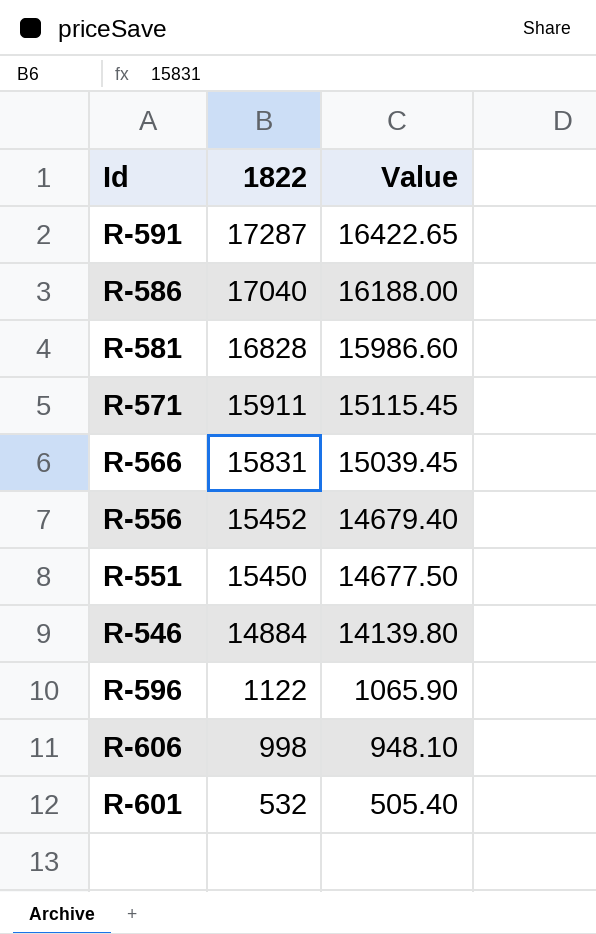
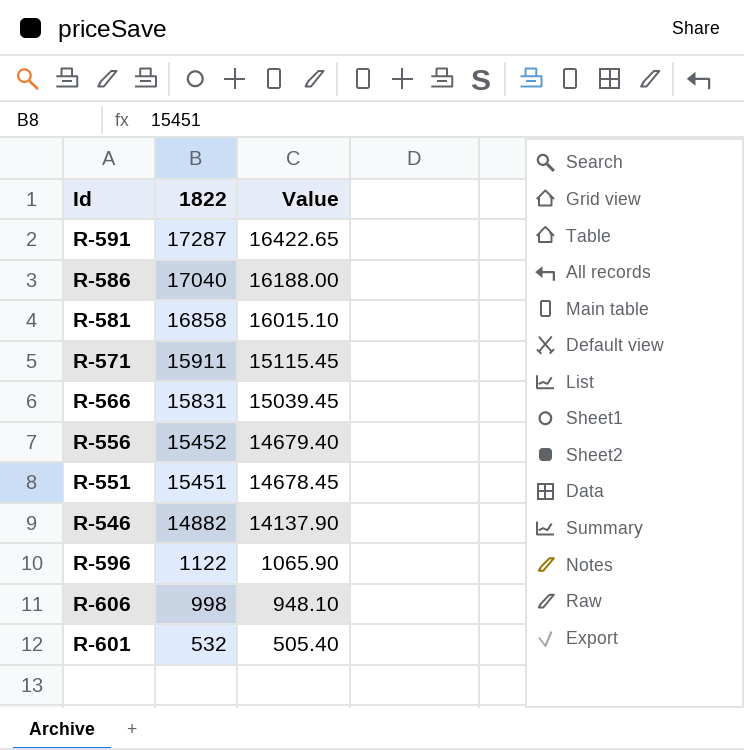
R-581 | 1822: 16828 -> 16858
R-581 | Value: 15986.60 -> 16015.10
R-551 | 1822: 15450 -> 15451
R-551 | Value: 14677.50 -> 14678.45
R-546 | 1822: 14884 -> 14882
R-546 | Value: 14139.80 -> 14137.90

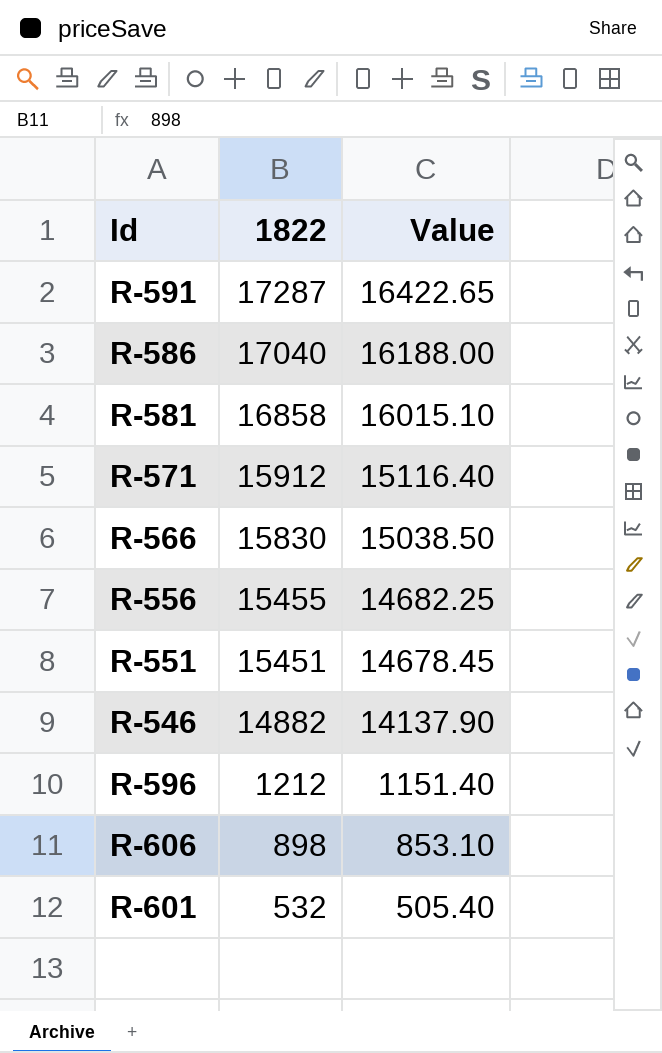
R-571 | 1822: 15911 -> 15912
R-571 | Value: 15115.45 -> 15116.40
R-566 | 1822: 15831 -> 15830
R-566 | Value: 15039.45 -> 15038.50
R-556 | 1822: 15452 -> 15455
R-556 | Value: 14679.40 -> 14682.25
R-596 | 1822: 1122 -> 1212
R-596 | Value: 1065.90 -> 1151.40
R-606 | 1822: 998 -> 898
R-606 | Value: 948.10 -> 853.10

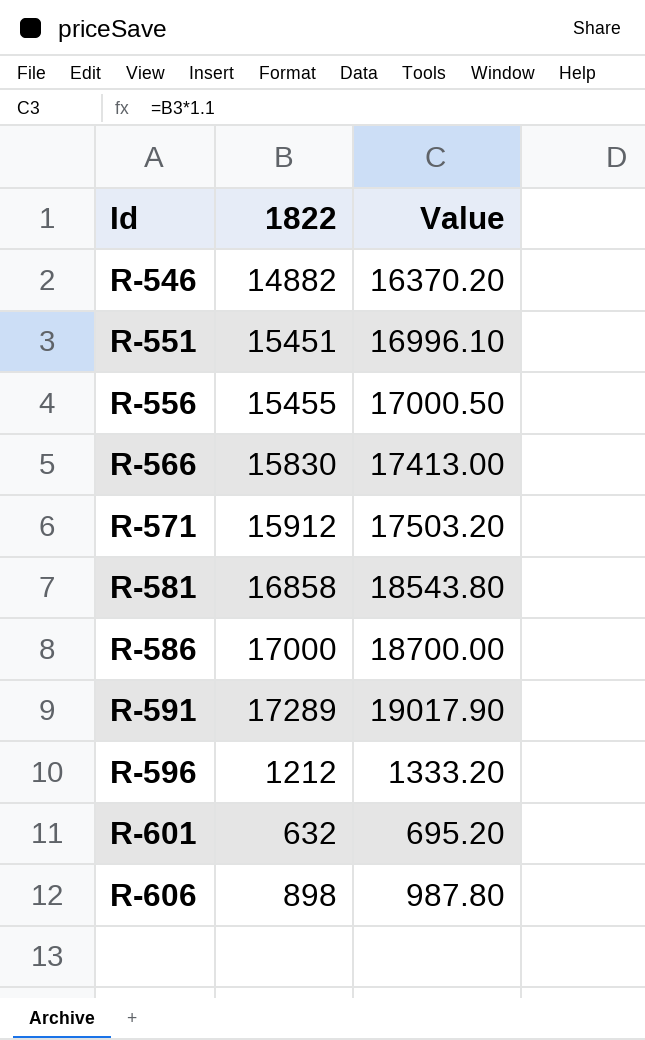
row order: 1822 descending -> Id ascending
column Value | formula: [1822] * 0.95 -> [1822] * 1.1
R-586 | 1822: 17040 -> 17000
R-591 | 1822: 17287 -> 17289
R-601 | 1822: 532 -> 632

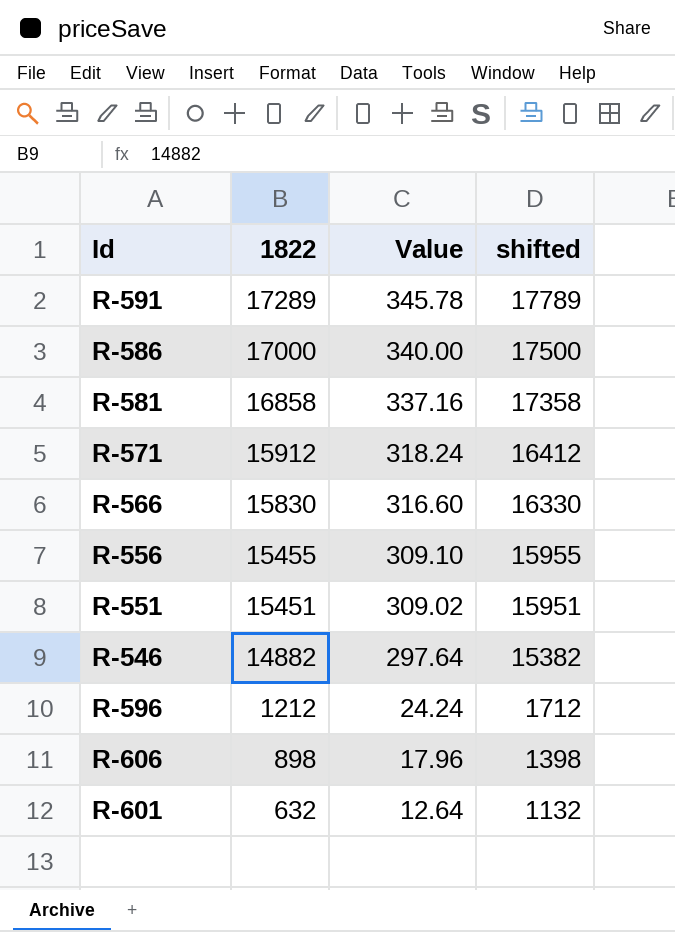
row order: Id ascending -> 1822 descending
column Value | formula: [1822] * 1.1 -> [1822] * 0.02
column shifted | formula: none -> [1822] + 500

